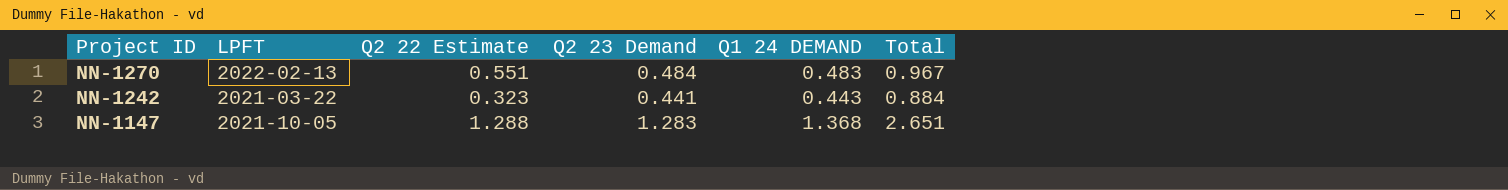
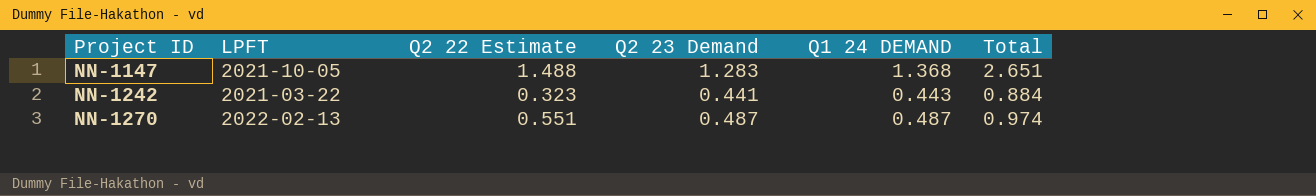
row order: Project ID descending -> Project ID ascending
NN-1147 | Q2 22 Estimate: 1.288 -> 1.488
NN-1270 | Q2 23 Demand: 0.484 -> 0.487
NN-1270 | Q1 24 DEMAND: 0.483 -> 0.487
NN-1270 | Total: 0.967 -> 0.974

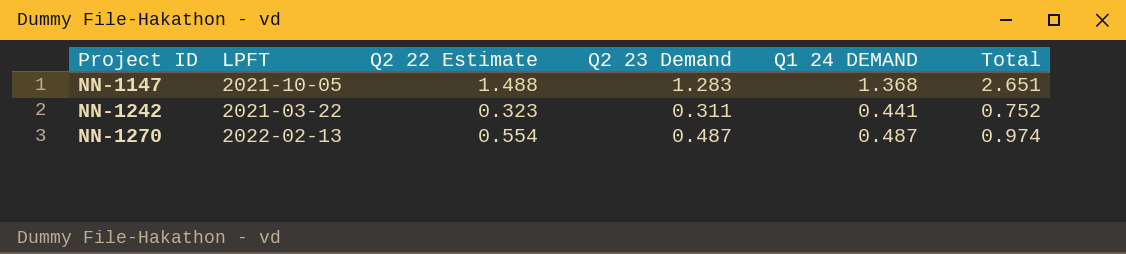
NN-1242 | Q2 23 Demand: 0.441 -> 0.311
NN-1242 | Q1 24 DEMAND: 0.443 -> 0.441
NN-1242 | Total: 0.884 -> 0.752
NN-1270 | Q2 22 Estimate: 0.551 -> 0.554

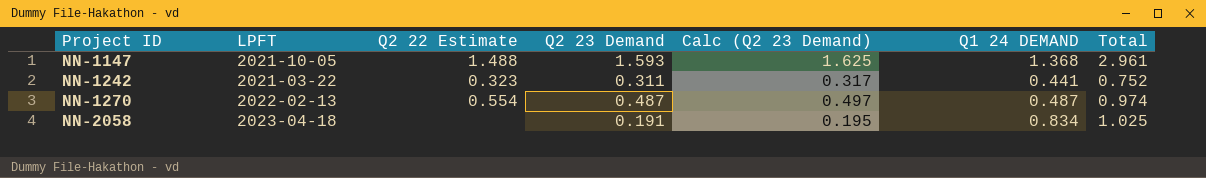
column Calc (Q2 23 Demand) | formula: none -> [Q2 23 Demand] * 1.02
NN-1147 | Q2 23 Demand: 1.283 -> 1.593
NN-1147 | Total: 2.651 -> 2.961
row NN-2058: none -> 2023-04-18 | none | 0.191 | 0.195 | 0.834 | 1.025

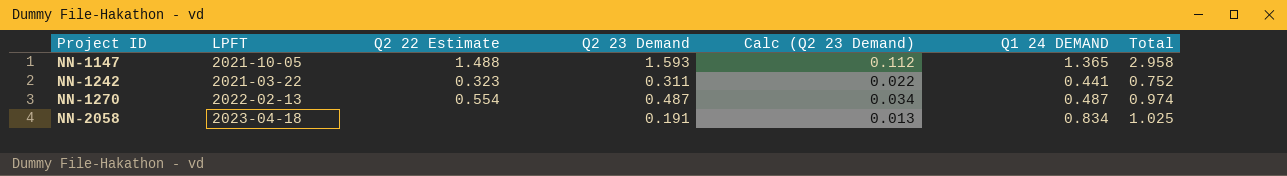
column Calc (Q2 23 Demand) | formula: [Q2 23 Demand] * 1.02 -> [Q2 23 Demand] * 0.07
NN-1147 | Q1 24 DEMAND: 1.368 -> 1.365
NN-1147 | Total: 2.961 -> 2.958

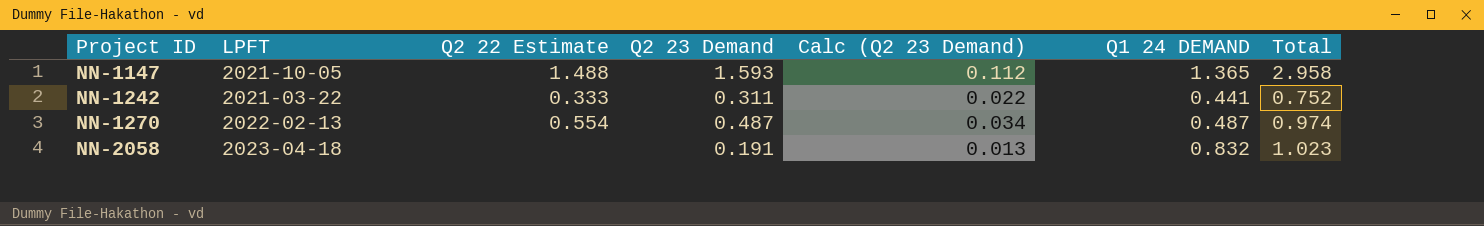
NN-1242 | Q2 22 Estimate: 0.323 -> 0.333
NN-2058 | Q1 24 DEMAND: 0.834 -> 0.832
NN-2058 | Total: 1.025 -> 1.023

